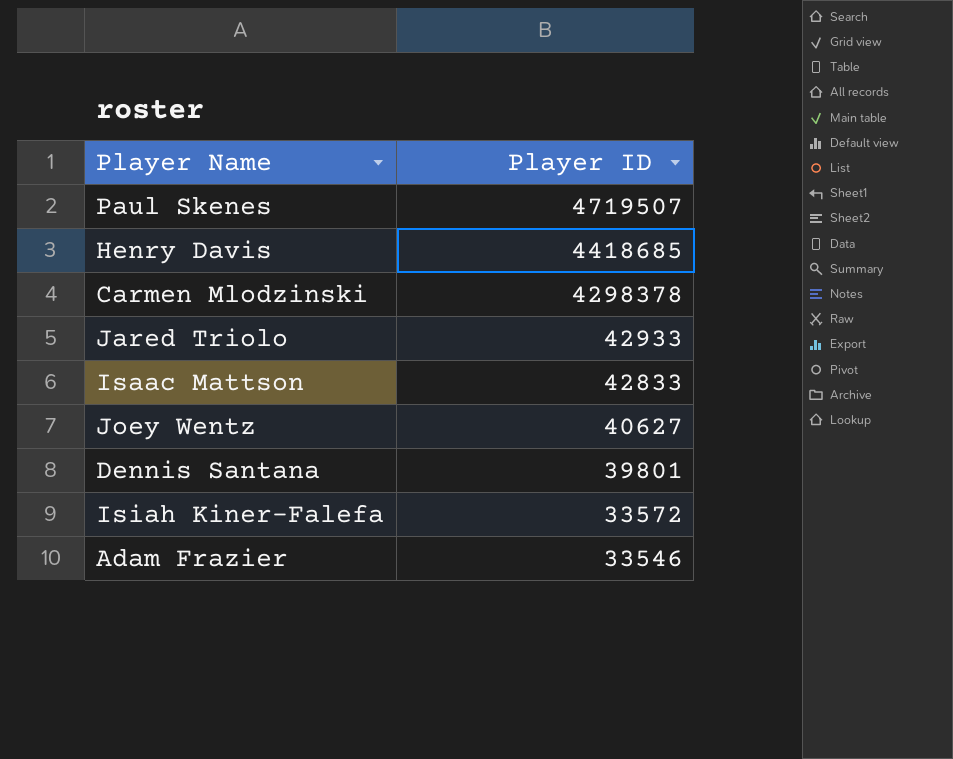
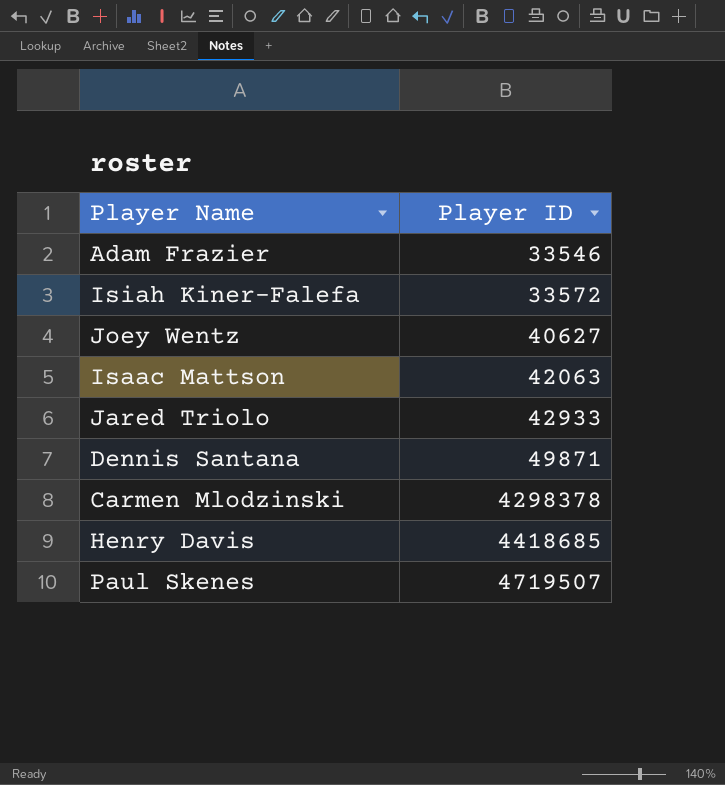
row order: Player ID descending -> Player ID ascending
Isaac Mattson | Player ID: 42833 -> 42063
Dennis Santana | Player ID: 39801 -> 49871

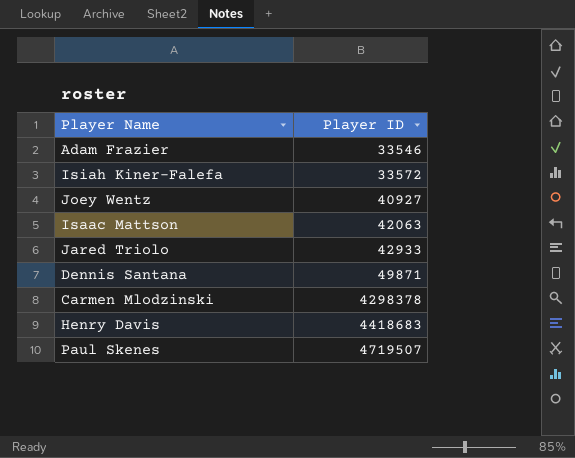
Joey Wentz | Player ID: 40627 -> 40927
Henry Davis | Player ID: 4418685 -> 4418683

